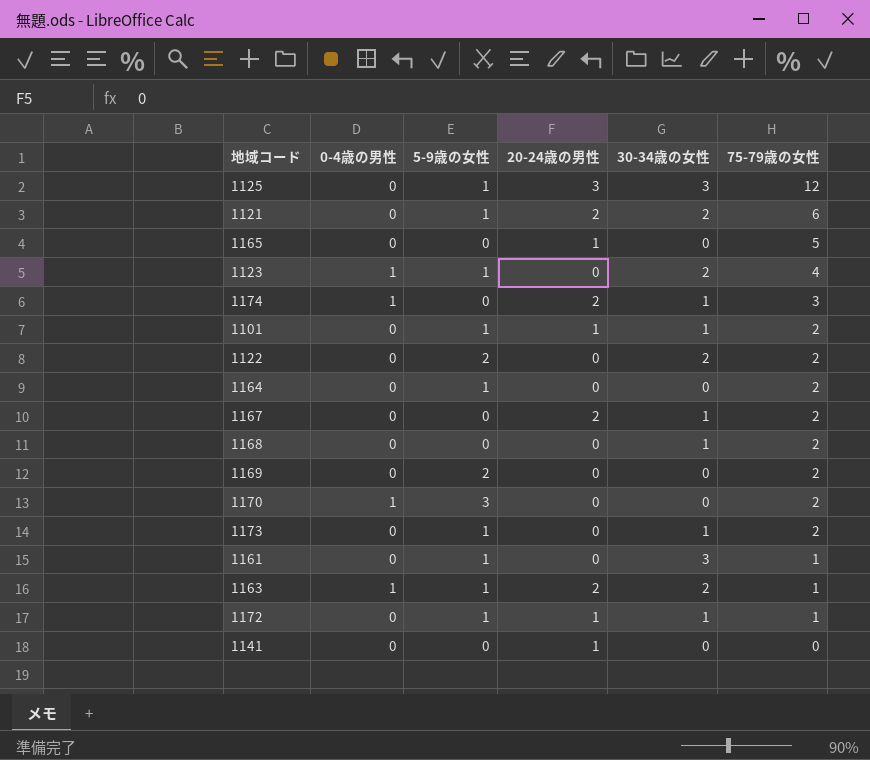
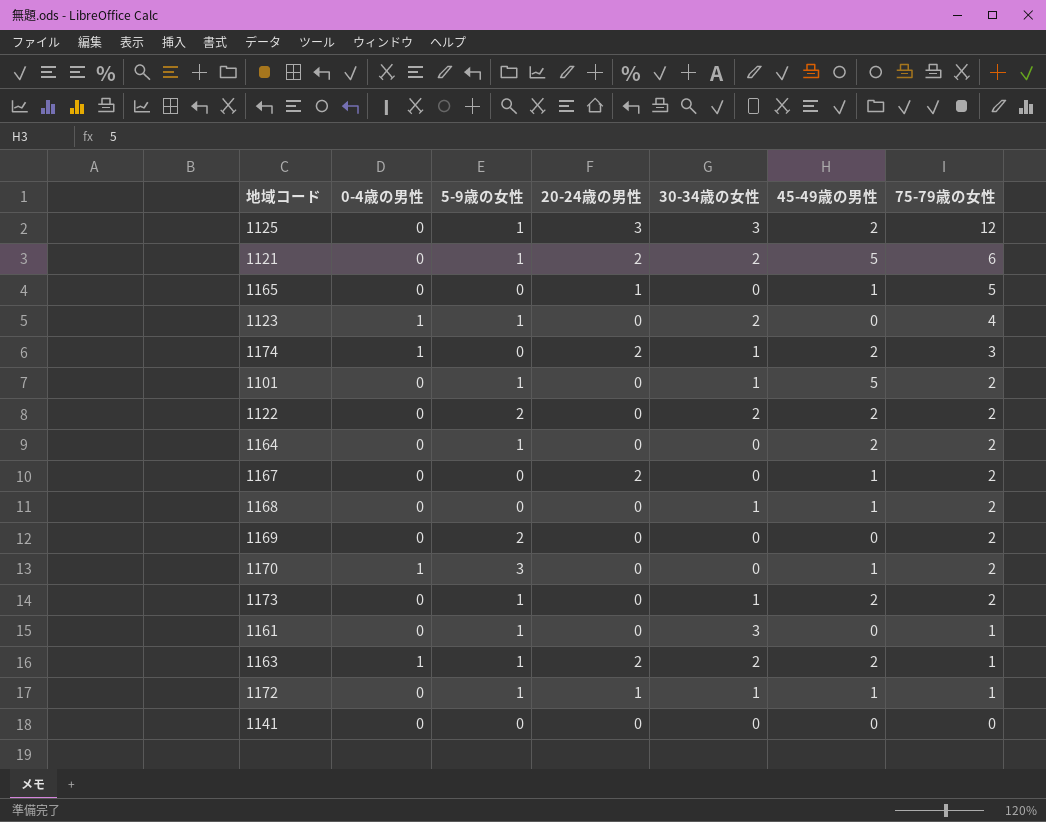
column 45-49歳の男性 | position: none -> 6
1101 | 20-24歳の男性: 1 -> 0
1167 | 30-34歳の女性: 1 -> 0
1141 | 20-24歳の男性: 1 -> 0

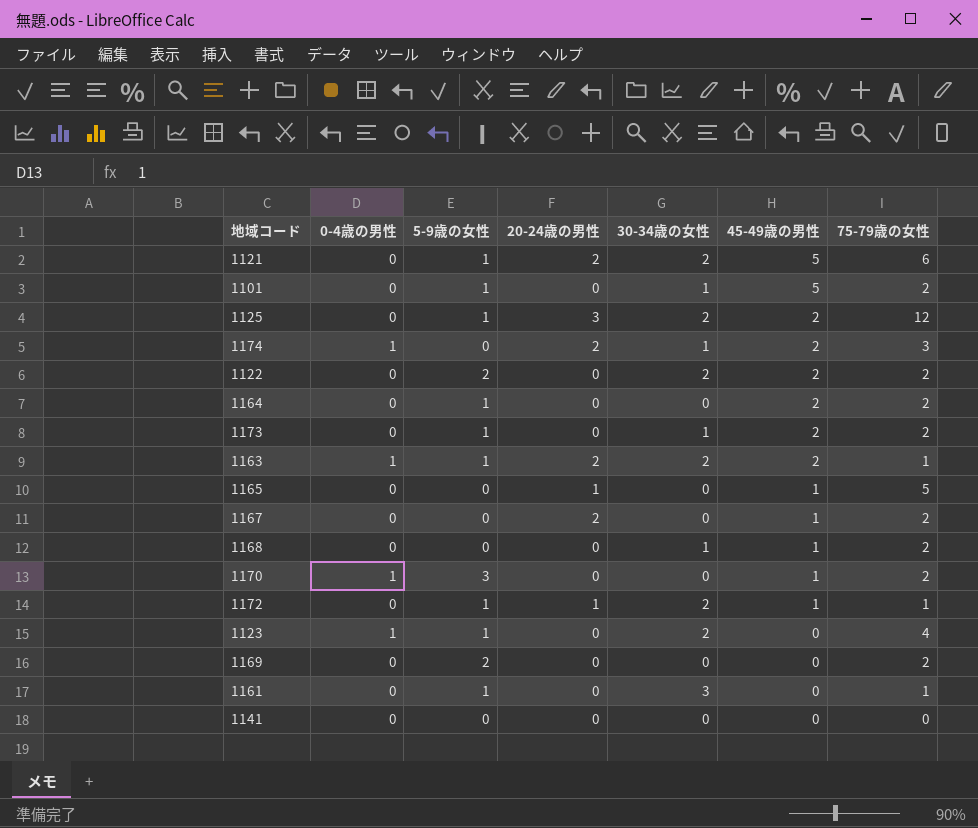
row order: 75-79歳の女性 descending -> 45-49歳の男性 descending
1125 | 30-34歳の女性: 3 -> 2
1172 | 30-34歳の女性: 1 -> 2

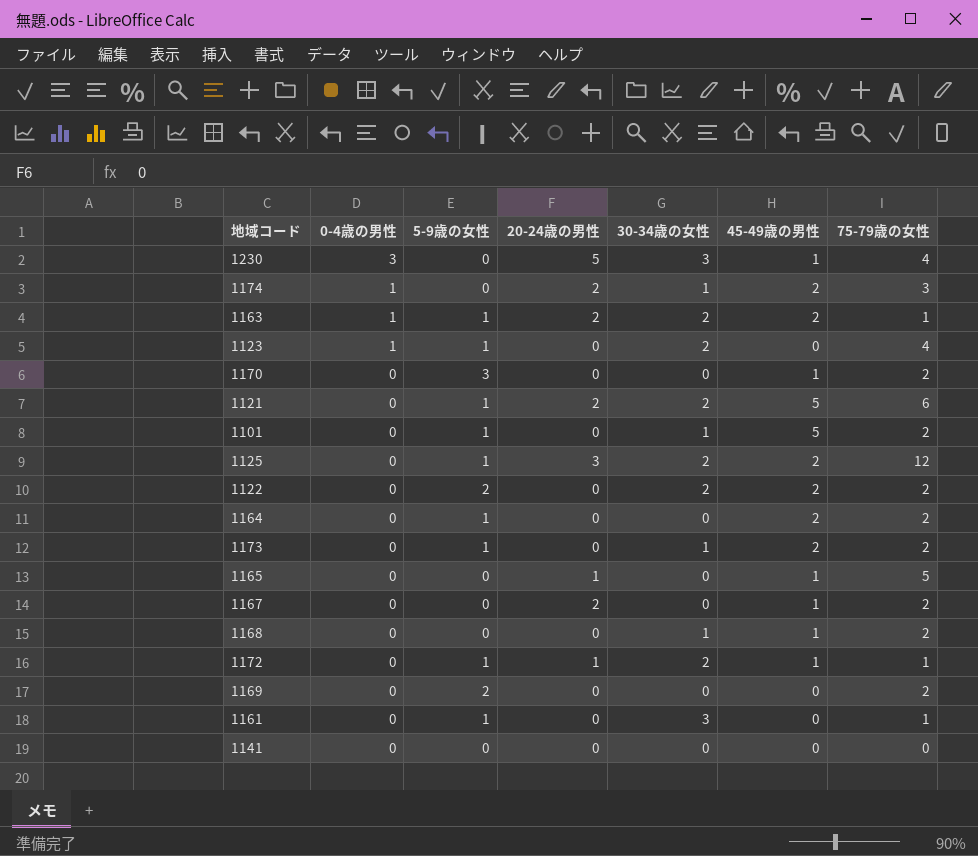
row order: 45-49歳の男性 descending -> 0-4歳の男性 descending
row 1230: none -> 3 | 0 | 5 | 3 | 1 | 4
1170 | 0-4歳の男性: 1 -> 0

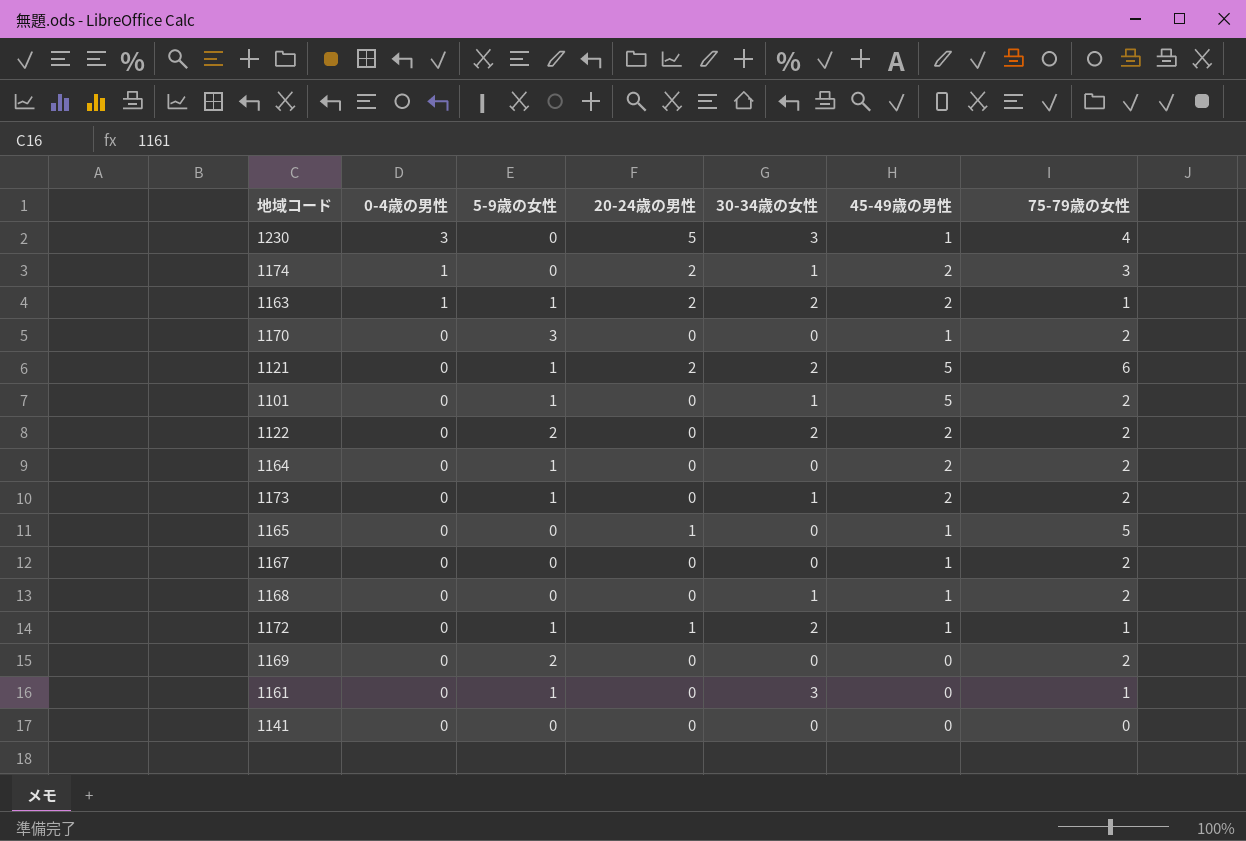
row 1123: 1 | 1 | 0 | 2 | 0 | 4 -> none
row 1125: 0 | 1 | 3 | 2 | 2 | 12 -> none
1167 | 20-24歳の男性: 2 -> 0

